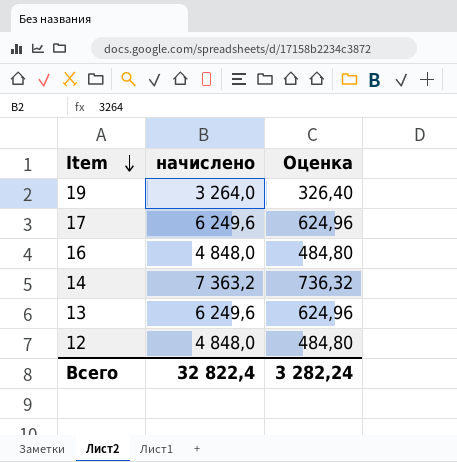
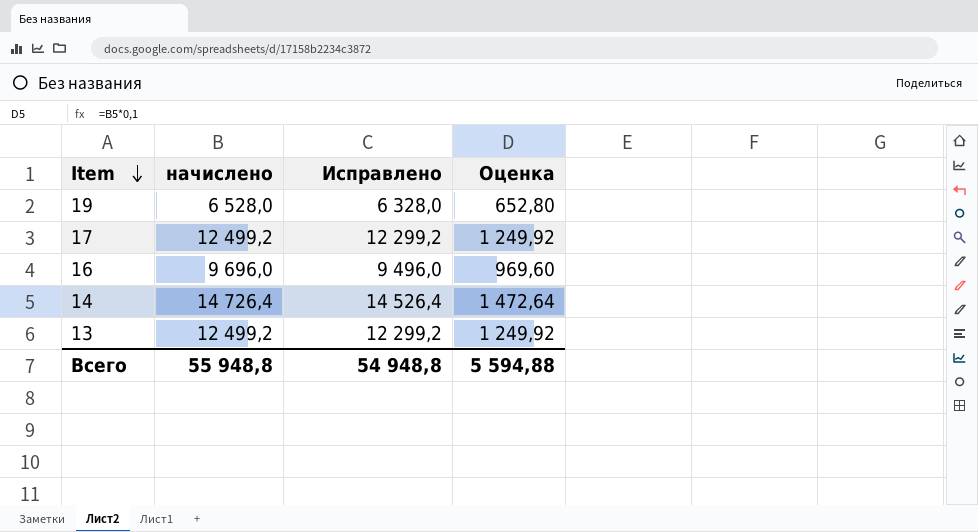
column Исправлено | formula: none -> [начислено] - 200
row 12: 4 848,0 | 484,80 -> none
19 | начислено: 3 264,0 -> 6 528,0
19 | Оценка: 326,40 -> 652,80
17 | начислено: 6 249,6 -> 12 499,2
17 | Оценка: 624,96 -> 1 249,92
16 | начислено: 4 848,0 -> 9 696,0
16 | Оценка: 484,80 -> 969,60
14 | начислено: 7 363,2 -> 14 726,4
14 | Оценка: 736,32 -> 1 472,64
13 | начислено: 6 249,6 -> 12 499,2
13 | Оценка: 624,96 -> 1 249,92
Всего | начислено: 32 822,4 -> 55 948,8
Всего | Оценка: 3 282,24 -> 5 594,88

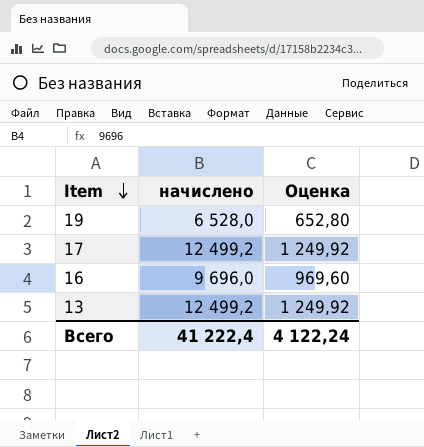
column Исправлено | formula: [начислено] - 200 -> none
row 14: 14 726,4 | 14 526,4 | 1 472,64 -> none
Всего | начислено: 55 948,8 -> 41 222,4
Всего | Оценка: 5 594,88 -> 4 122,24

